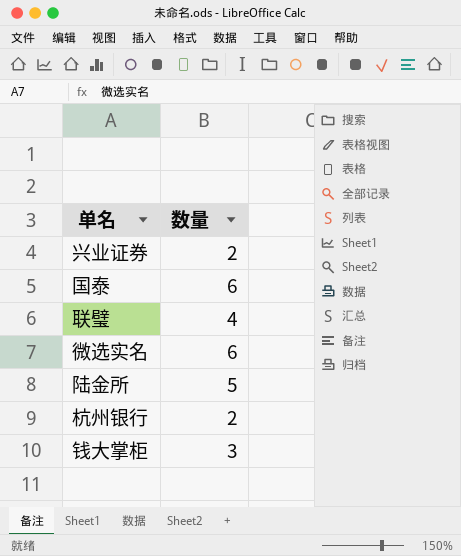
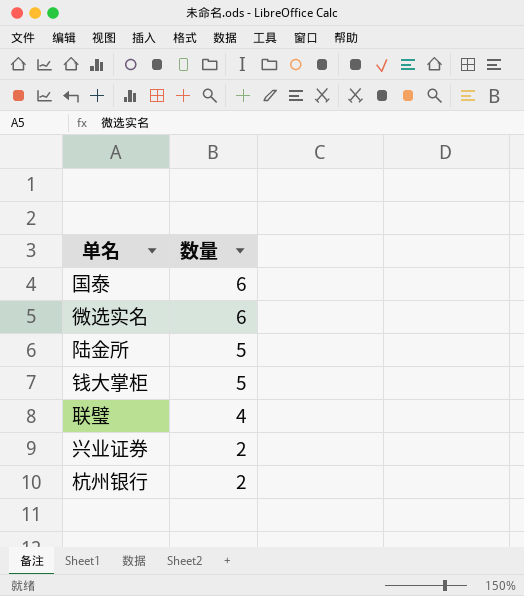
row order: none -> 数量 descending
钱大掌柜 | 数量: 3 -> 5

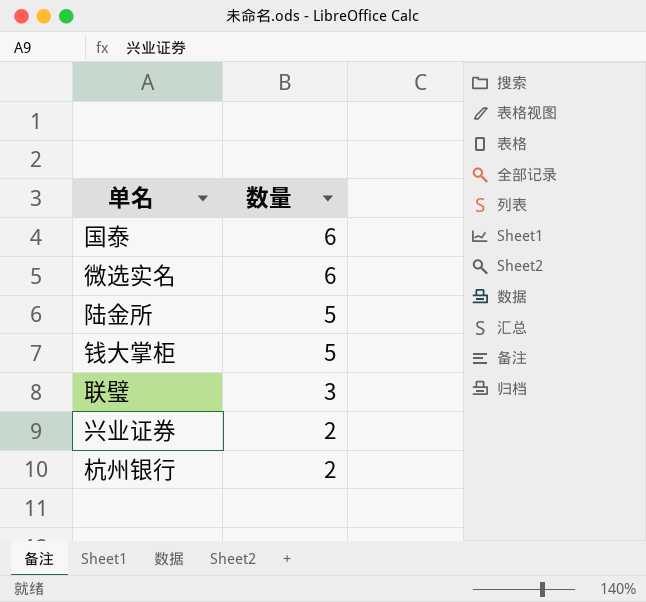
联璧 | 数量: 4 -> 3

